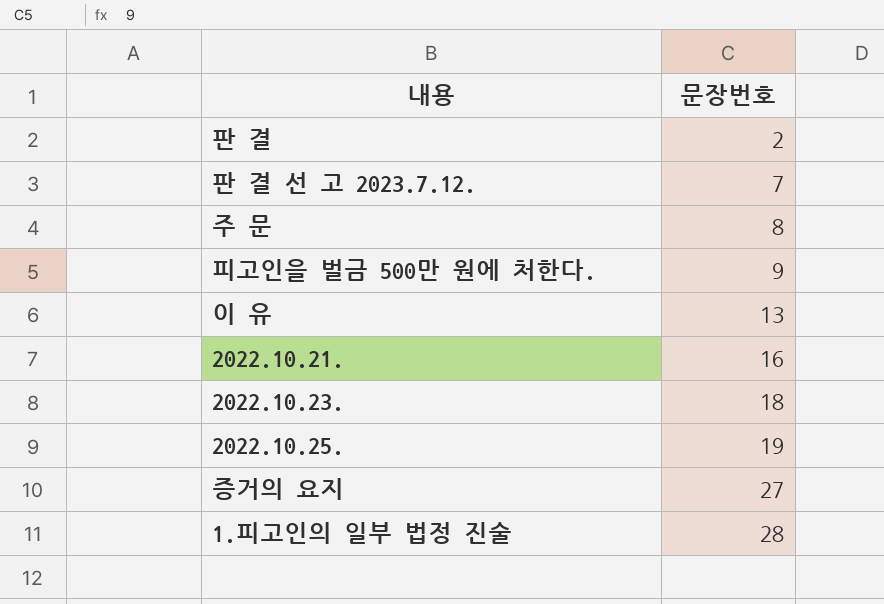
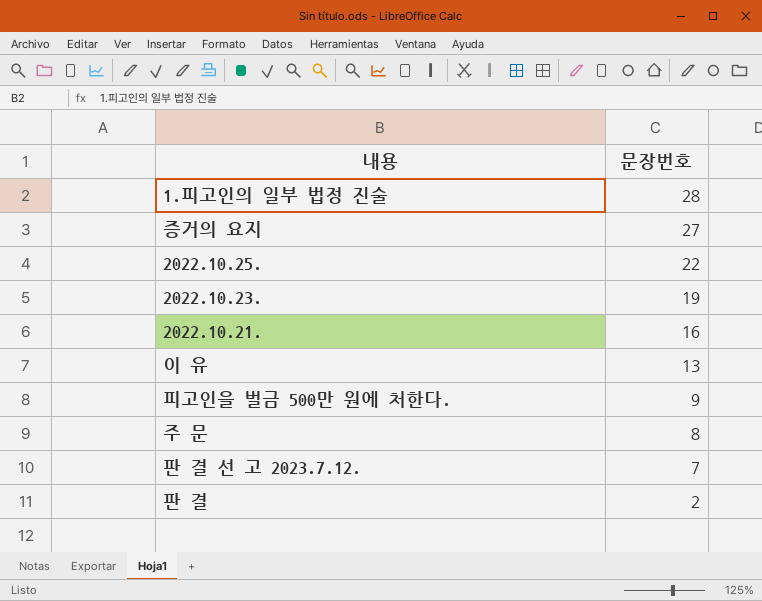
row order: 문장번호 ascending -> 문장번호 descending
2022.10.25. | 문장번호: 19 -> 22
2022.10.23. | 문장번호: 18 -> 19

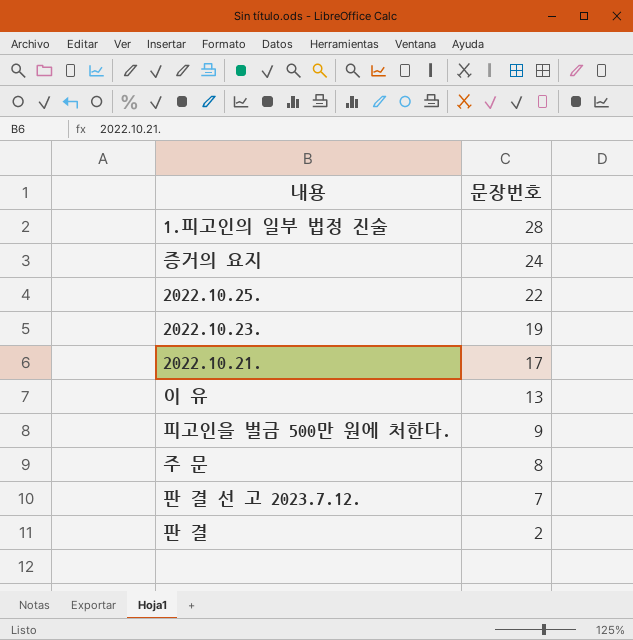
증거의 요지 | 문장번호: 27 -> 24
2022.10.21. | 문장번호: 16 -> 17

